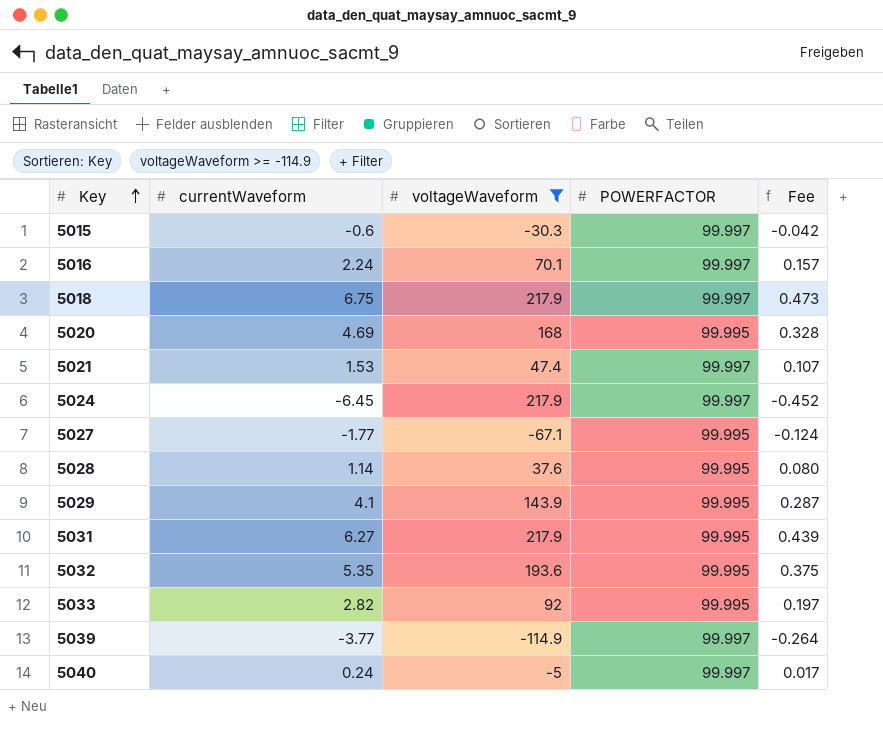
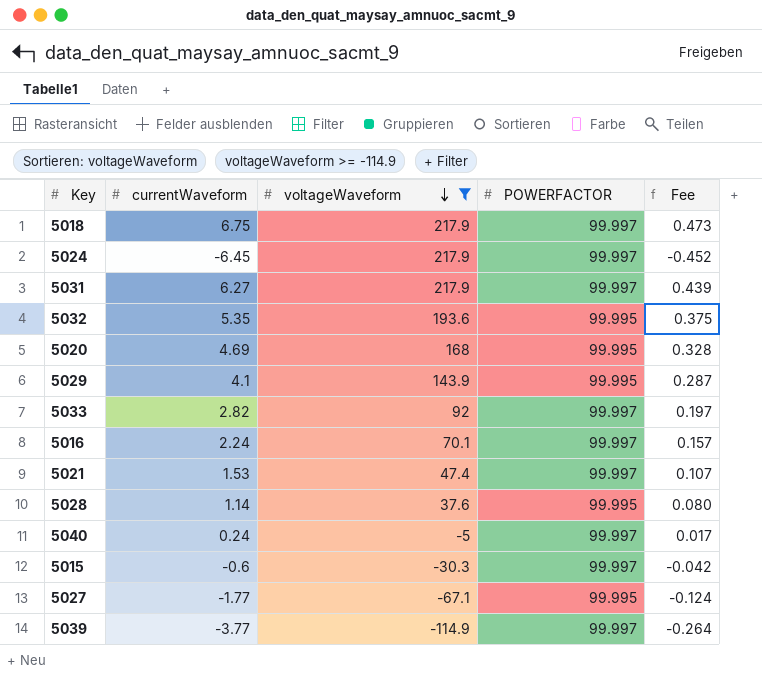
row order: Key ascending -> voltageWaveform descending
5031 | POWERFACTOR: 99.995 -> 99.997
5033 | POWERFACTOR: 99.995 -> 99.997

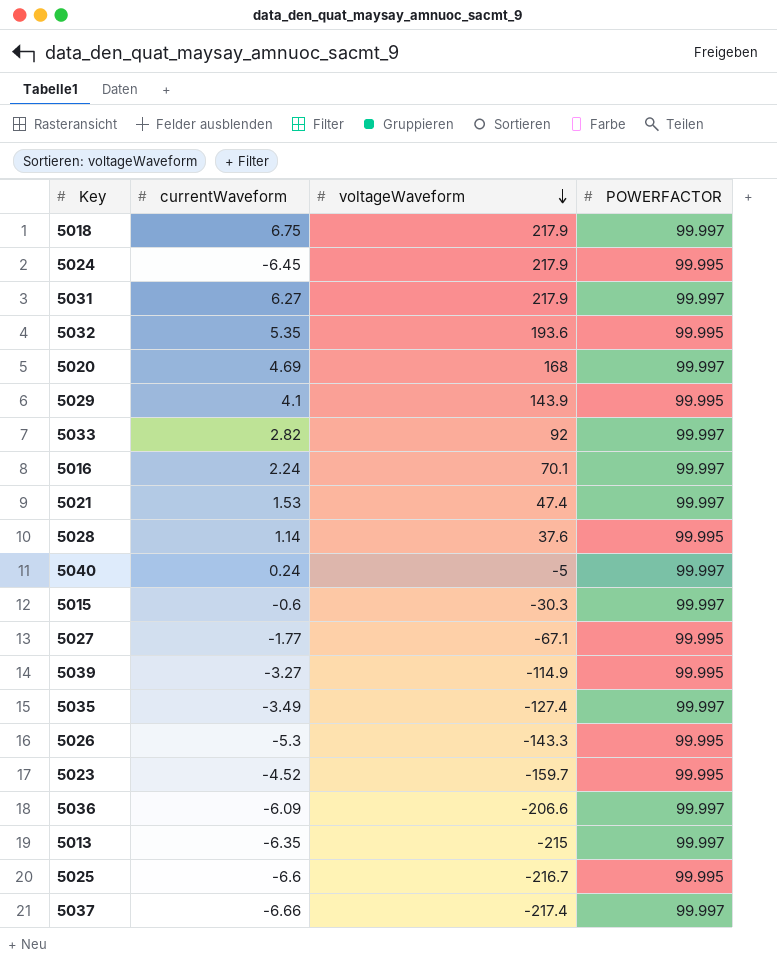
filter: voltageWaveform >= -114.9 -> none
column Fee | formula: [currentWaveform] * 0.07 -> none
5024 | POWERFACTOR: 99.997 -> 99.995
5020 | POWERFACTOR: 99.995 -> 99.997
5039 | currentWaveform: -3.77 -> -3.27
5039 | POWERFACTOR: 99.997 -> 99.995

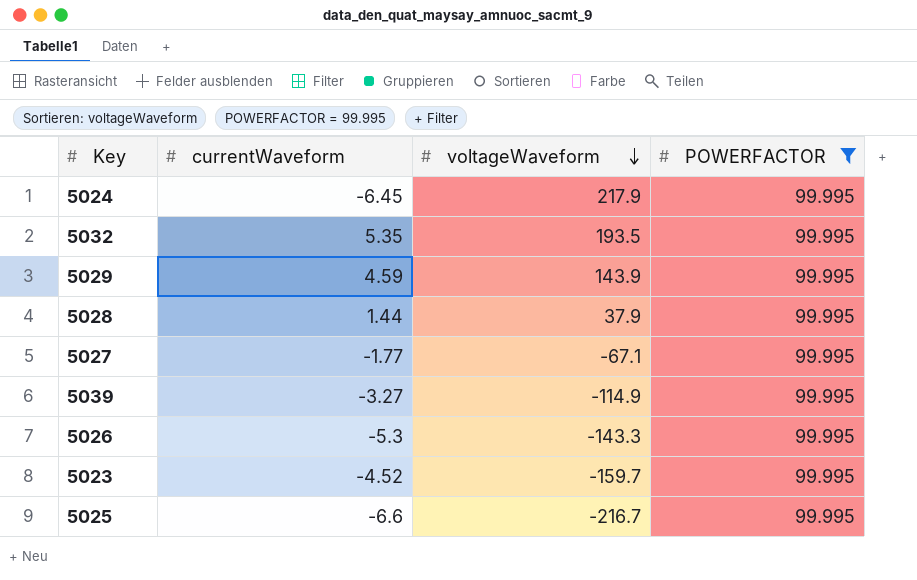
filter: none -> POWERFACTOR = 99.995
5032 | voltageWaveform: 193.6 -> 193.5
5029 | currentWaveform: 4.1 -> 4.59
5028 | currentWaveform: 1.14 -> 1.44
5028 | voltageWaveform: 37.6 -> 37.9

